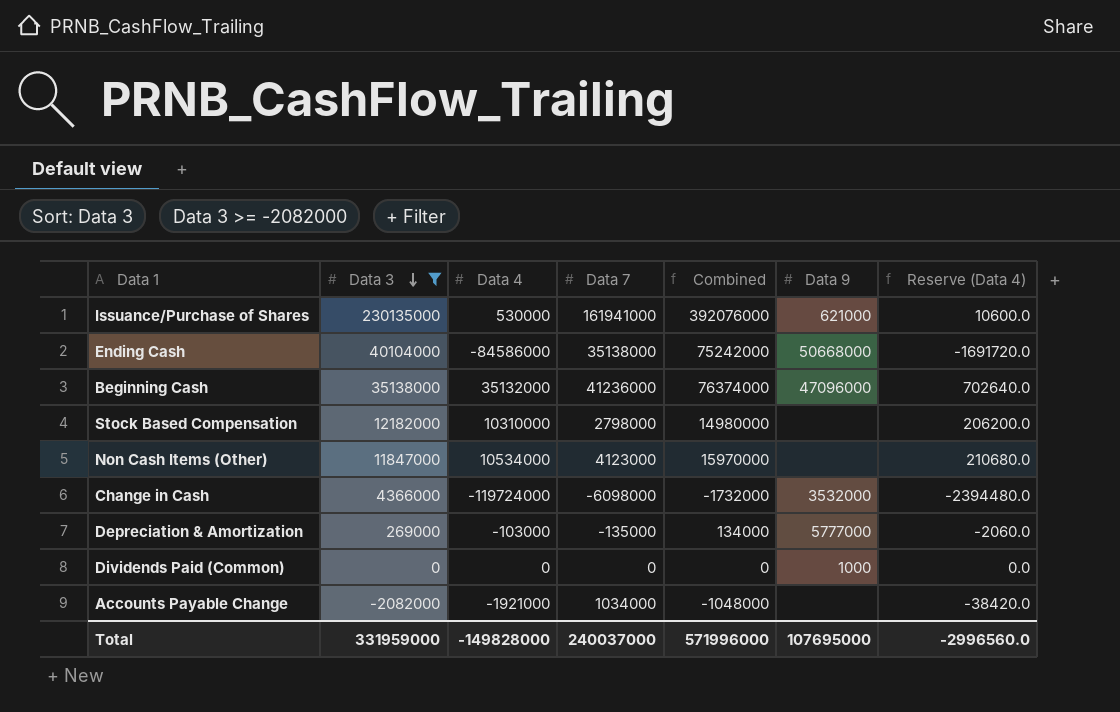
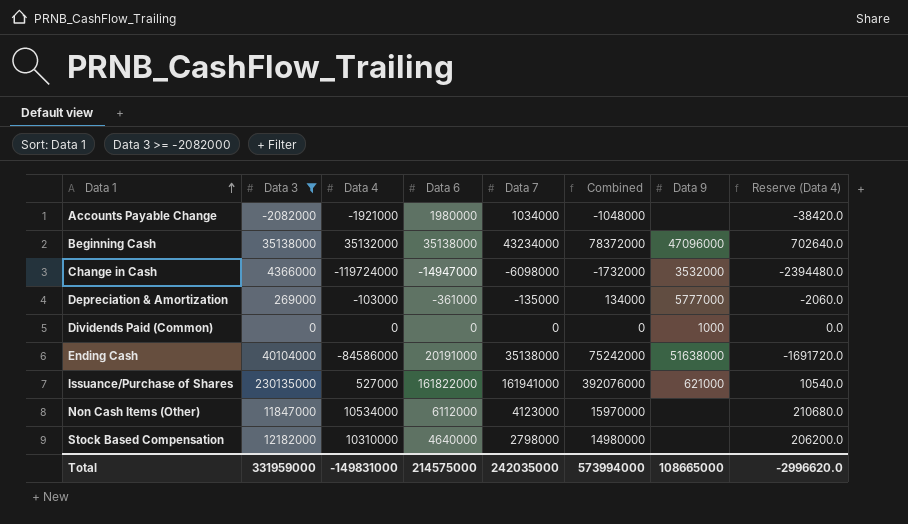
row order: Data 3 descending -> Data 1 ascending
column Data 6 | position: none -> 4
Beginning Cash | Data 7: 41236000 -> 43234000
Beginning Cash | Combined: 76374000 -> 78372000
Ending Cash | Data 9: 50668000 -> 51638000
Issuance/Purchase of Shares | Data 4: 530000 -> 527000
Issuance/Purchase of Shares | Reserve (Data 4): 10600.0 -> 10540.0
Total | Data 4: -149828000 -> -149831000
Total | Data 7: 240037000 -> 242035000
Total | Combined: 571996000 -> 573994000
Total | Data 9: 107695000 -> 108665000
Total | Reserve (Data 4): -2996560.0 -> -2996620.0

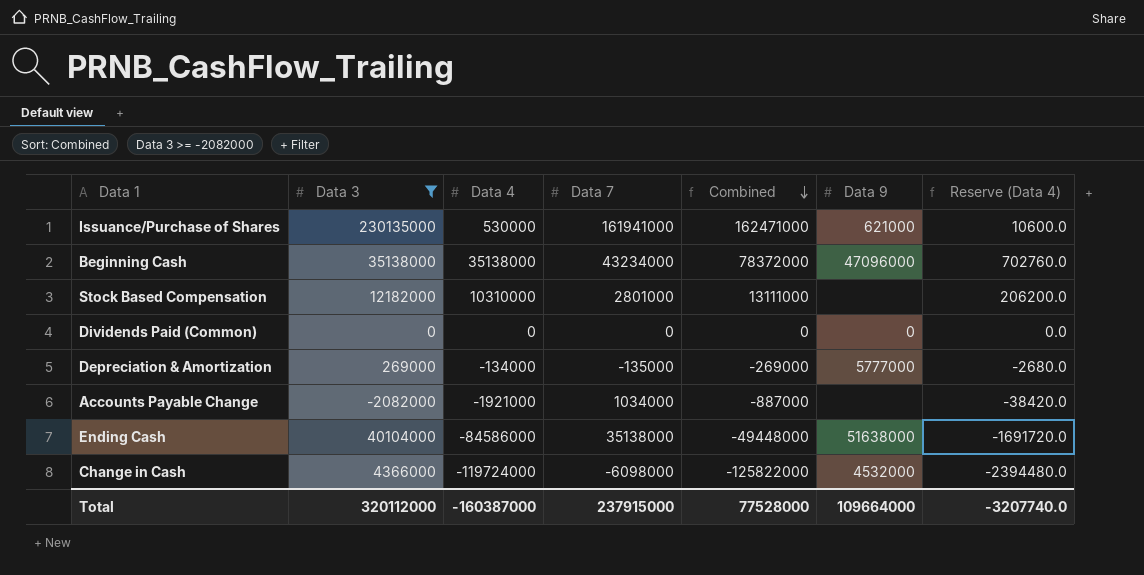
row order: Data 1 ascending -> Combined descending
column Data 6 | position: 4 -> none
column Combined | formula: [Data 3] + [Data 7] -> [Data 4] + [Data 7]
row Non Cash Items (Other): 11847000 | 10534000 | 6112000 | 4123000 | 15970000 | none | 210680.0 -> none
Issuance/Purchase of Shares | Data 4: 527000 -> 530000
Issuance/Purchase of Shares | Reserve (Data 4): 10540.0 -> 10600.0
Beginning Cash | Data 4: 35132000 -> 35138000
Beginning Cash | Reserve (Data 4): 702640.0 -> 702760.0
Stock Based Compensation | Data 7: 2798000 -> 2801000
Dividends Paid (Common) | Data 9: 1000 -> 0
Depreciation & Amortization | Data 4: -103000 -> -134000
Depreciation & Amortization | Reserve (Data 4): -2060.0 -> -2680.0
Change in Cash | Data 9: 3532000 -> 4532000
Total | Data 3: 331959000 -> 320112000
Total | Data 4: -149831000 -> -160387000
Total | Data 7: 242035000 -> 237915000
Total | Combined: 573994000 -> 77528000
Total | Data 9: 108665000 -> 109664000
Total | Reserve (Data 4): -2996620.0 -> -3207740.0

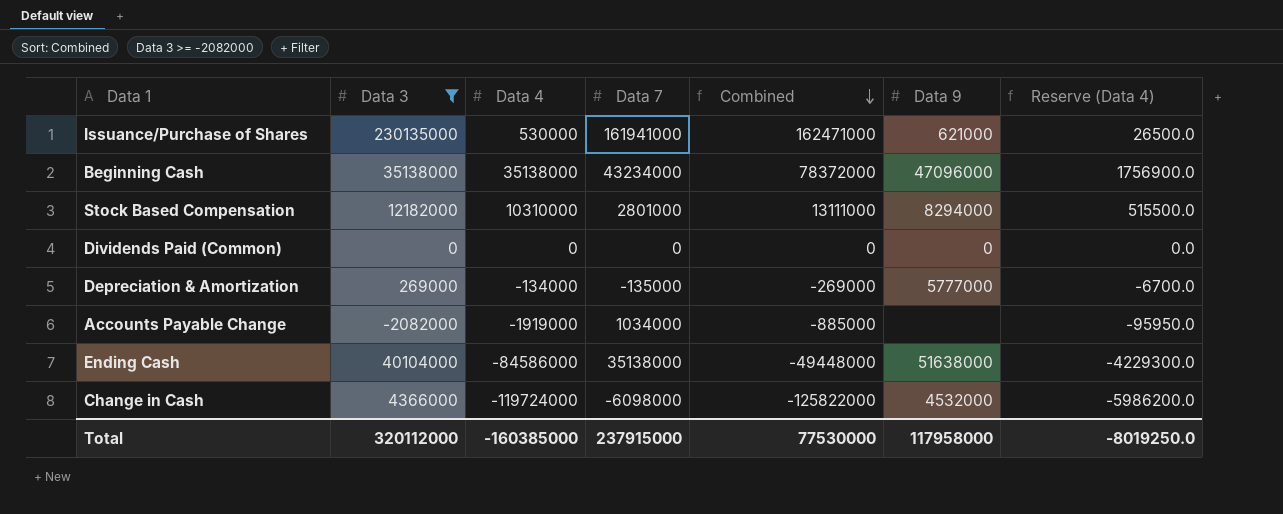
column Reserve (Data 4) | formula: [Data 4] * 0.02 -> [Data 4] * 0.05
Stock Based Compensation | Data 9: none -> 8294000
Accounts Payable Change | Data 4: -1921000 -> -1919000
Accounts Payable Change | Combined: -887000 -> -885000
Total | Data 4: -160387000 -> -160385000
Total | Combined: 77528000 -> 77530000
Total | Data 9: 109664000 -> 117958000
Total | Reserve (Data 4): -3207740.0 -> -8019250.0

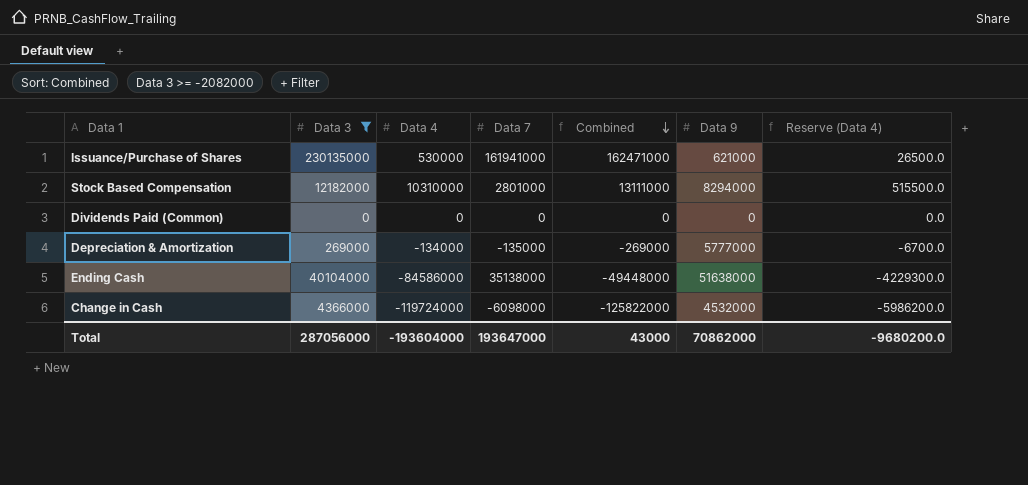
row Beginning Cash: 35138000 | 35138000 | 43234000 | 78372000 | 47096000 | 1756900.0 -> none
row Accounts Payable Change: -2082000 | -1919000 | 1034000 | -885000 | none | -95950.0 -> none
Total | Data 3: 320112000 -> 287056000
Total | Data 4: -160385000 -> -193604000
Total | Data 7: 237915000 -> 193647000
Total | Combined: 77530000 -> 43000
Total | Data 9: 117958000 -> 70862000
Total | Reserve (Data 4): -8019250.0 -> -9680200.0

